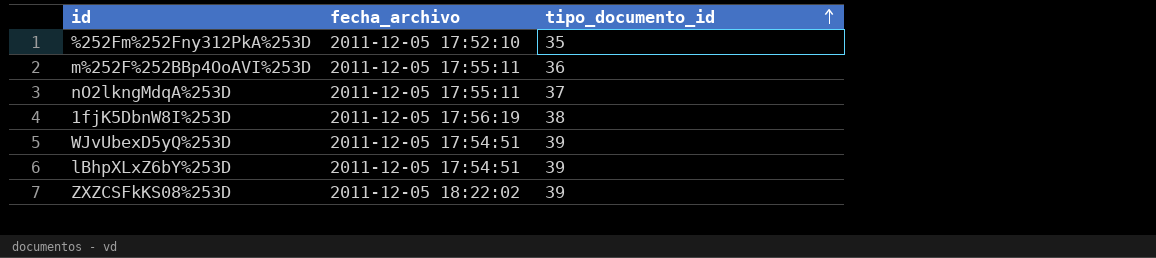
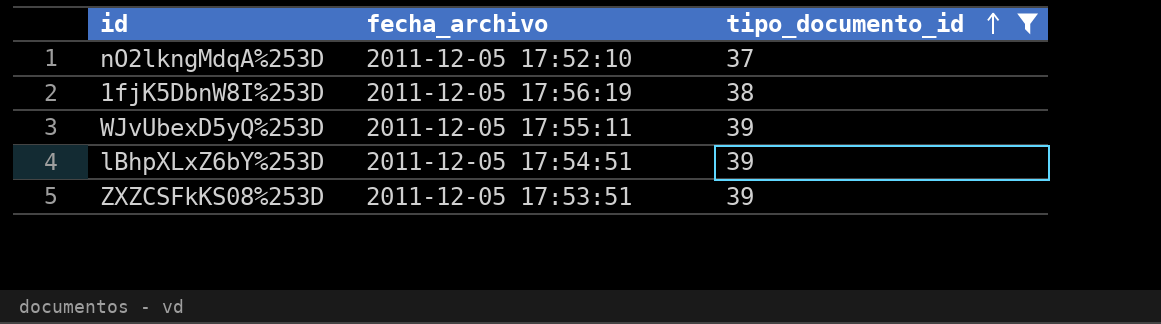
filter: none -> tipo_documento_id >= 37
nO2lkngMdqA%253D | fecha_archivo: 2011-12-05 17:55:11 -> 2011-12-05 17:52:10
WJvUbexD5yQ%253D | fecha_archivo: 2011-12-05 17:54:51 -> 2011-12-05 17:55:11
ZXZCSFkKS08%253D | fecha_archivo: 2011-12-05 18:22:02 -> 2011-12-05 17:53:51

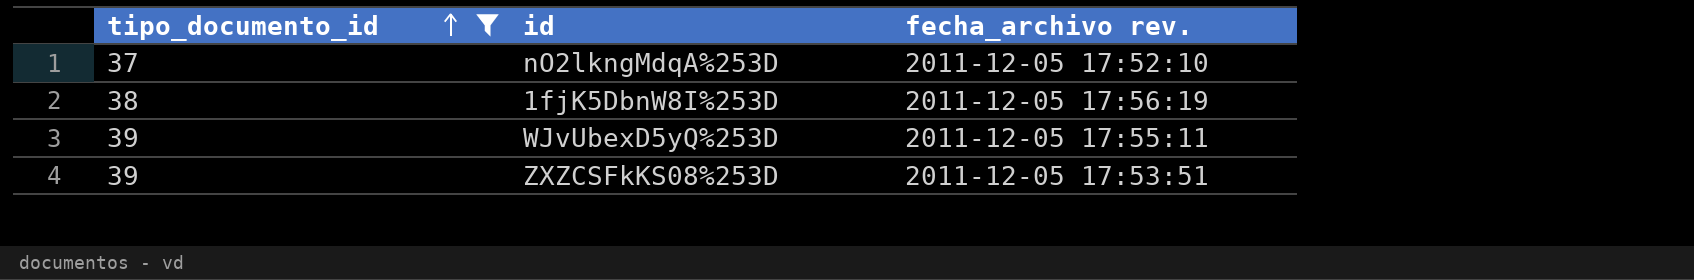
column tipo_documento_id | position: 3 -> 1
column name: fecha_archivo -> fecha_archivo rev.
row lBhpXLxZ6bY%253D: 2011-12-05 17:54:51 | 39 -> none

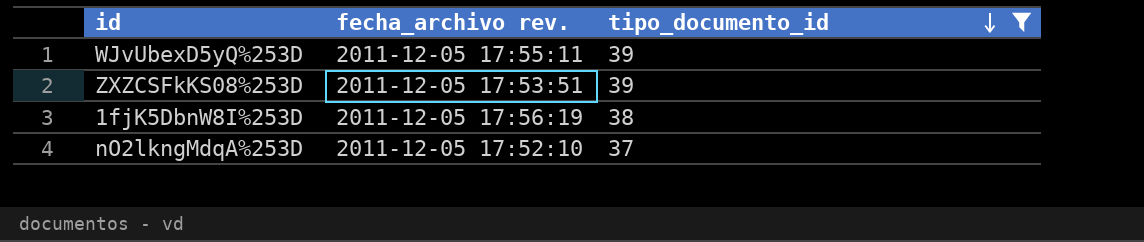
row order: tipo_documento_id ascending -> tipo_documento_id descending
column tipo_documento_id | position: 1 -> 3

